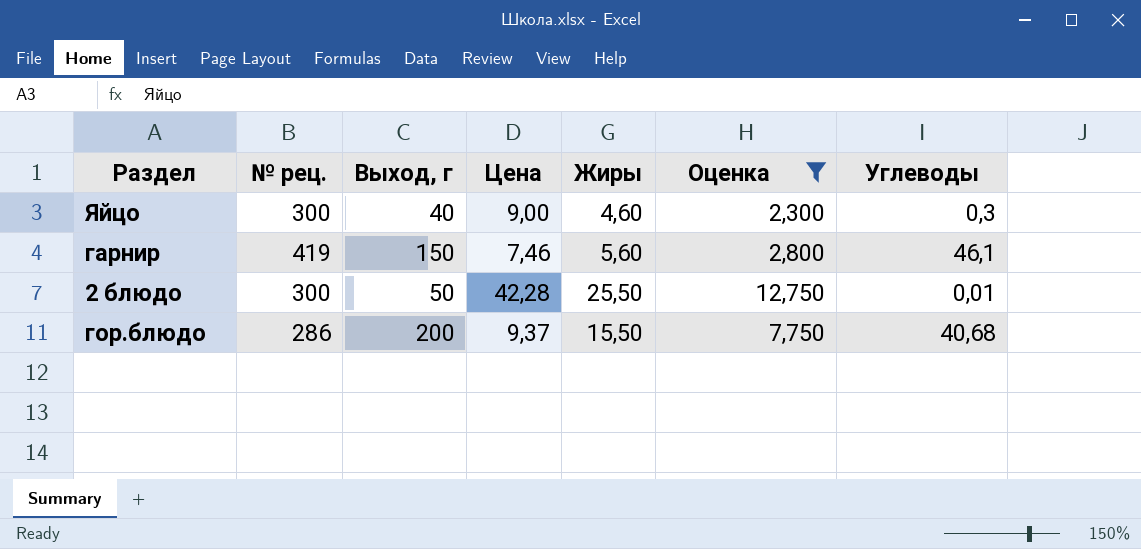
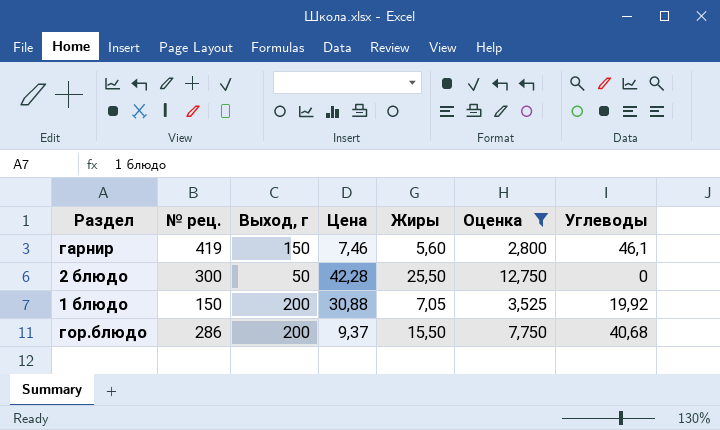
row Яйцо: 300 | 40 | 9,00 | 4,60 | 2,300 | 0,3 -> none
2 блюдо | Углеводы: 0,01 -> 0
row 1 блюдо: none -> 150 | 200 | 30,88 | 7,05 | 3,525 | 19,92

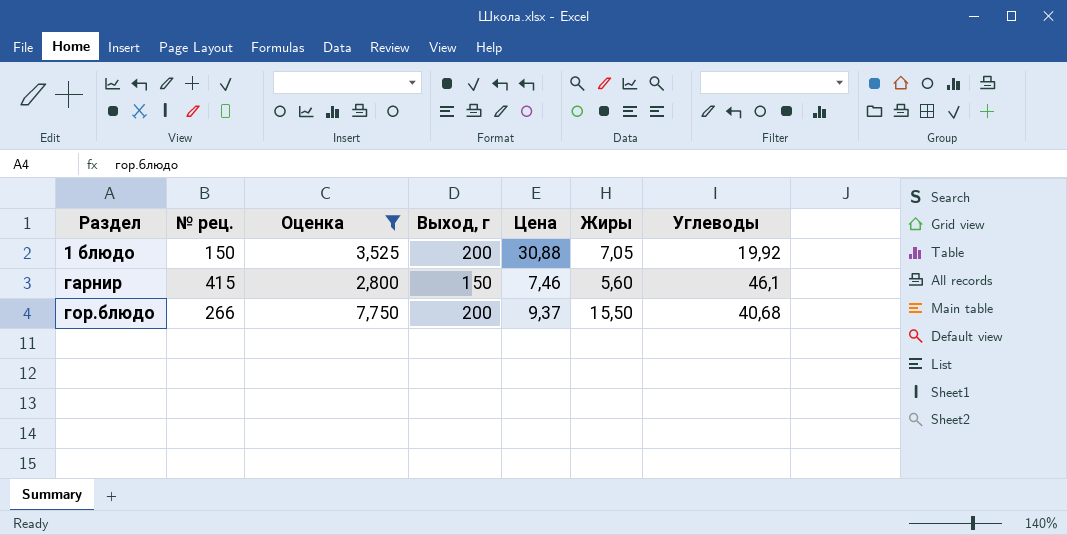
row order: none -> Раздел ascending
column Оценка | position: 6 -> 3
row 2 блюдо: 300 | 50 | 42,28 | 25,50 | 12,750 | 0 -> none
гарнир | № рец.: 419 -> 415
гор.блюдо | № рец.: 286 -> 266

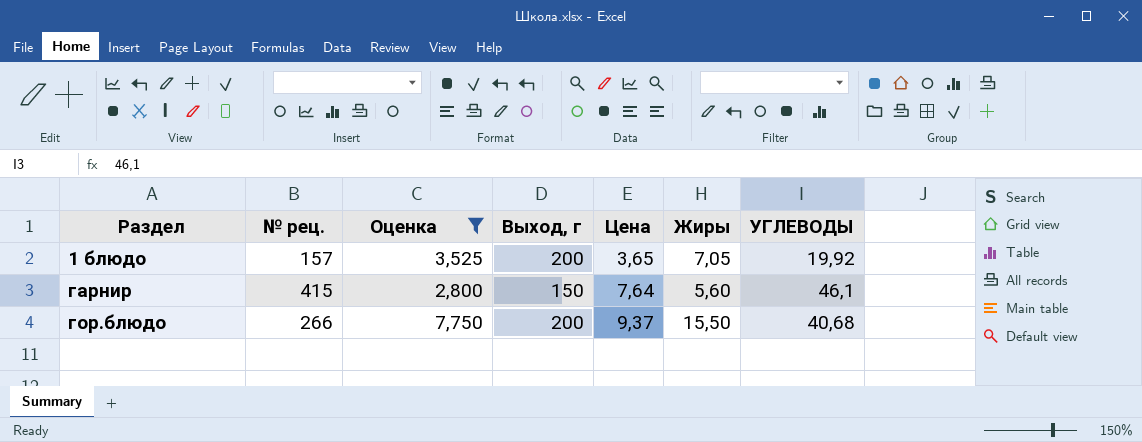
column name: Углеводы -> УГЛЕВОДЫ
1 блюдо | № рец.: 150 -> 157
1 блюдо | Цена: 30,88 -> 3,65
гарнир | Цена: 7,46 -> 7,64

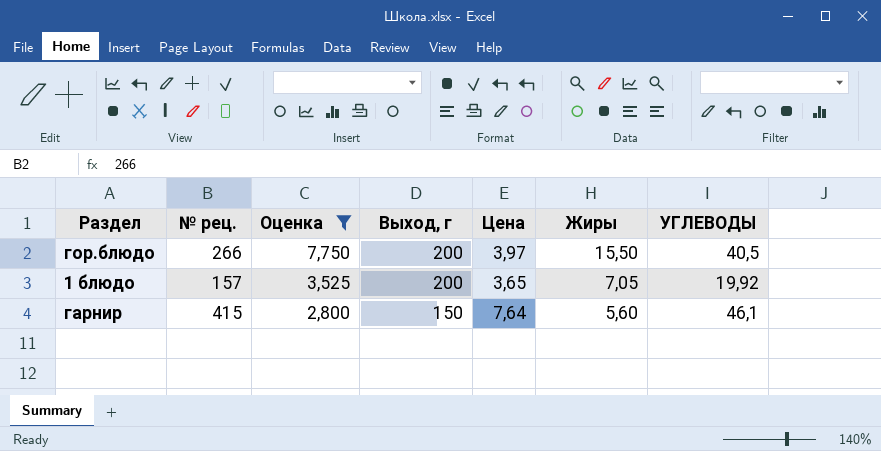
row order: Раздел ascending -> Оценка descending
гор.блюдо | Цена: 9,37 -> 3,97
гор.блюдо | УГЛЕВОДЫ: 40,68 -> 40,5

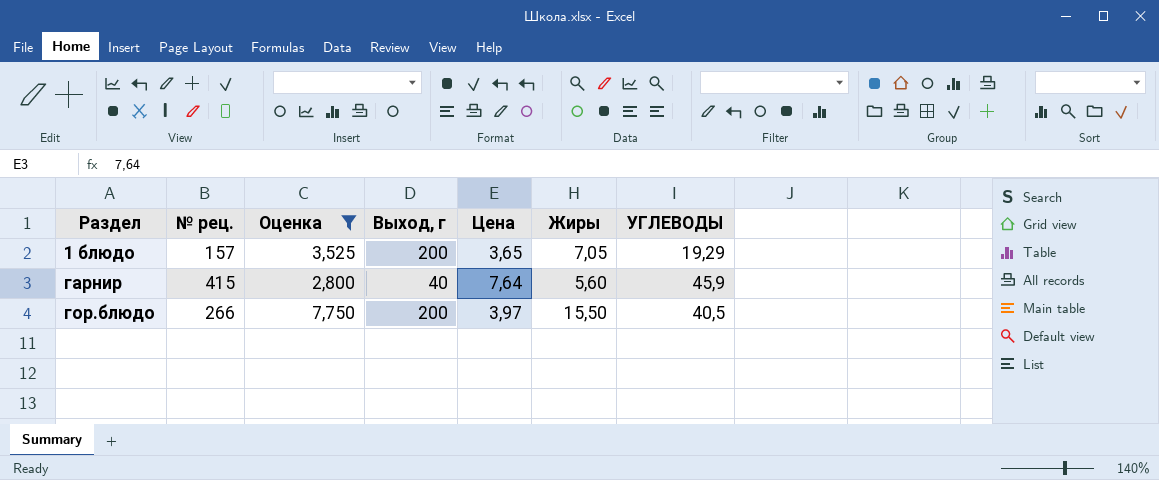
row order: Оценка descending -> Раздел ascending
1 блюдо | УГЛЕВОДЫ: 19,92 -> 19,29
гарнир | Выход, г: 150 -> 40
гарнир | УГЛЕВОДЫ: 46,1 -> 45,9

